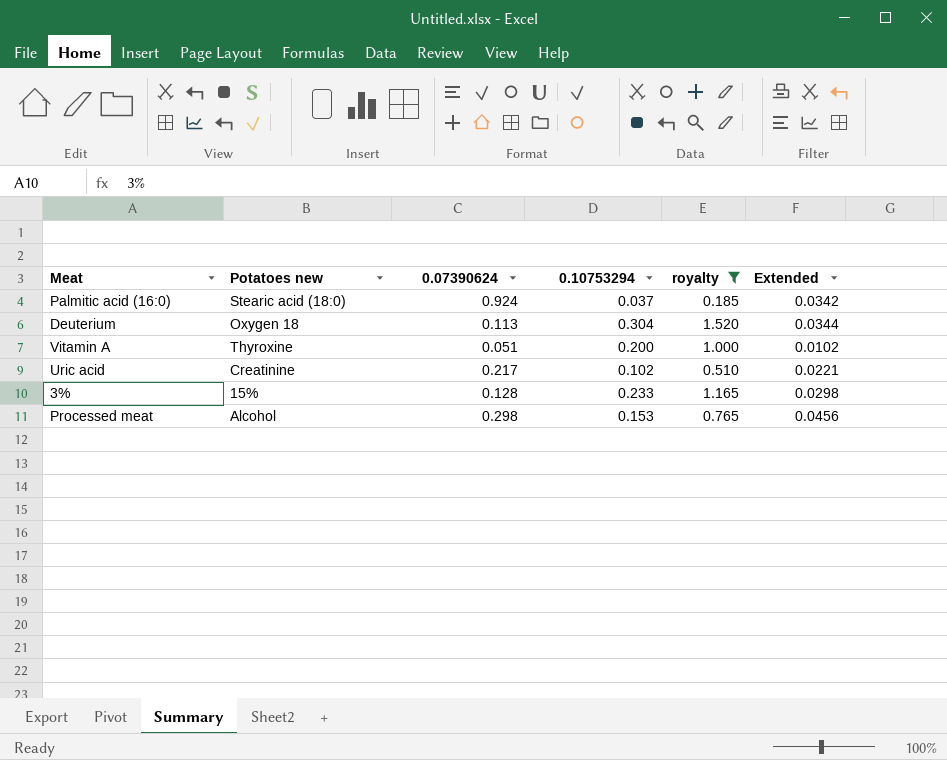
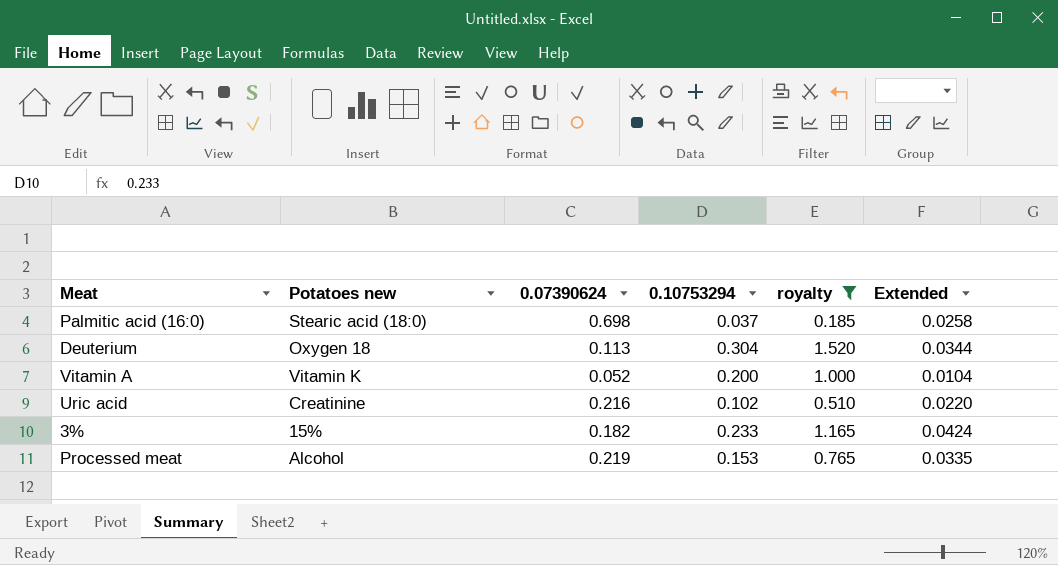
Palmitic acid (16:0) | 0.07390624: 0.924 -> 0.698
Palmitic acid (16:0) | Extended: 0.0342 -> 0.0258
Vitamin A | Potatoes new: Thyroxine -> Vitamin K
Vitamin A | 0.07390624: 0.051 -> 0.052
Vitamin A | Extended: 0.0102 -> 0.0104
Uric acid | 0.07390624: 0.217 -> 0.216
Uric acid | Extended: 0.0221 -> 0.0220
3% | 0.07390624: 0.128 -> 0.182
3% | Extended: 0.0298 -> 0.0424
Processed meat | 0.07390624: 0.298 -> 0.219
Processed meat | Extended: 0.0456 -> 0.0335

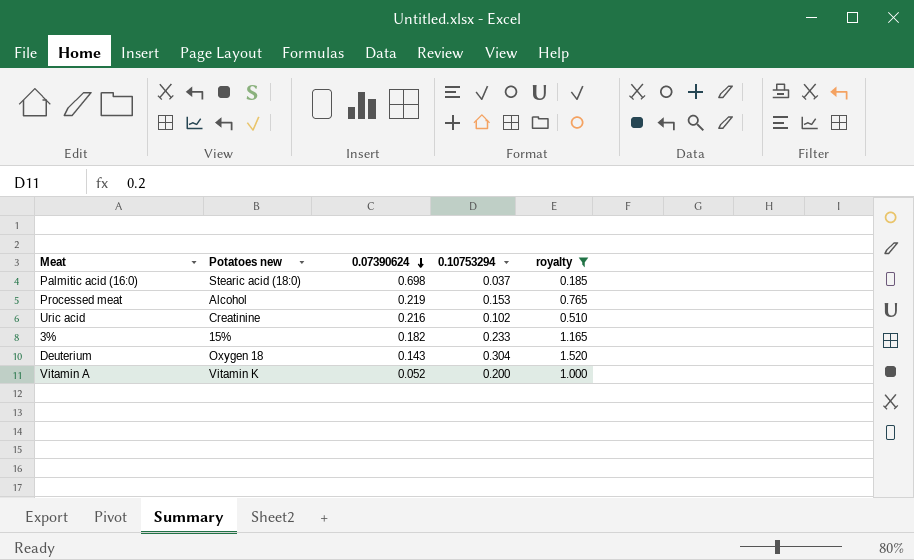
row order: none -> 0.07390624 descending
column Extended | formula: [0.07390624] * [0.10753294] -> none
Deuterium | 0.07390624: 0.113 -> 0.143

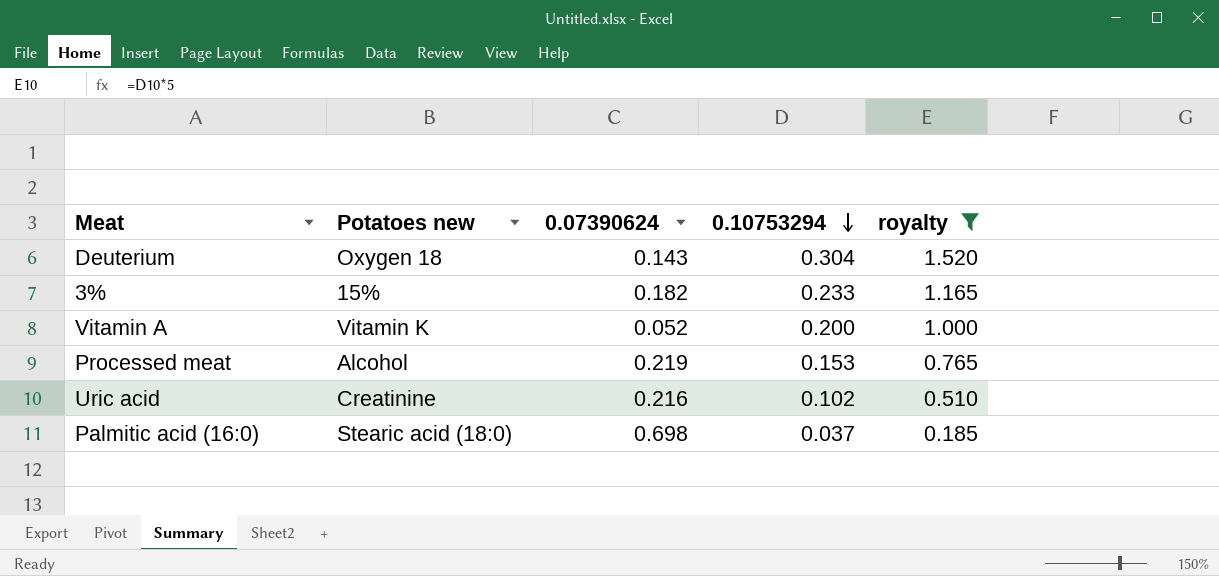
row order: 0.07390624 descending -> 0.10753294 descending

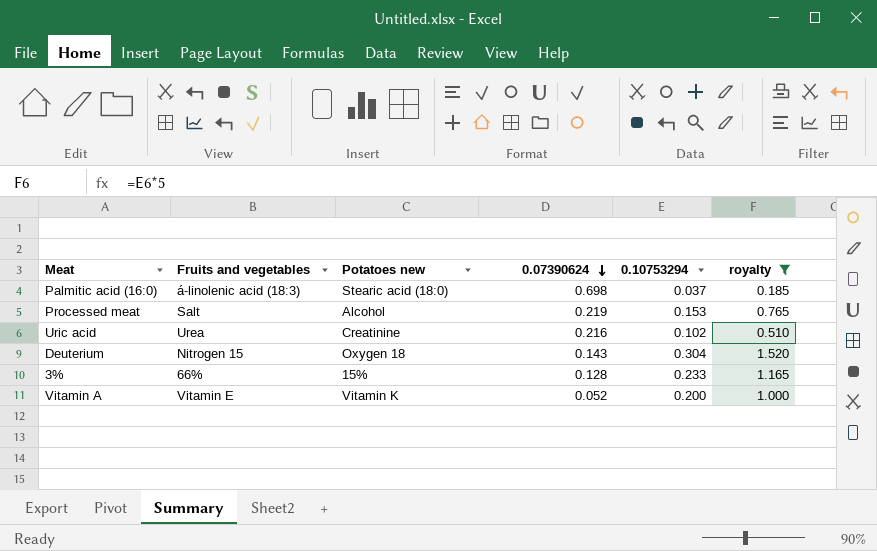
row order: 0.10753294 descending -> 0.07390624 descending
column Fruits and vegetables | position: none -> 2
3% | 0.07390624: 0.182 -> 0.128

